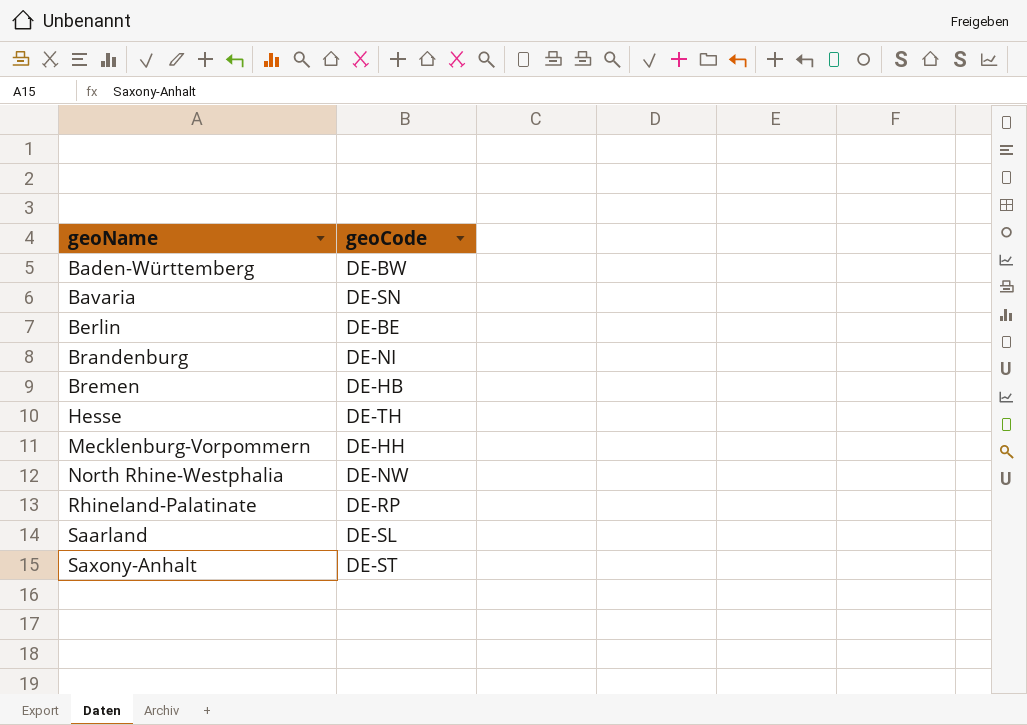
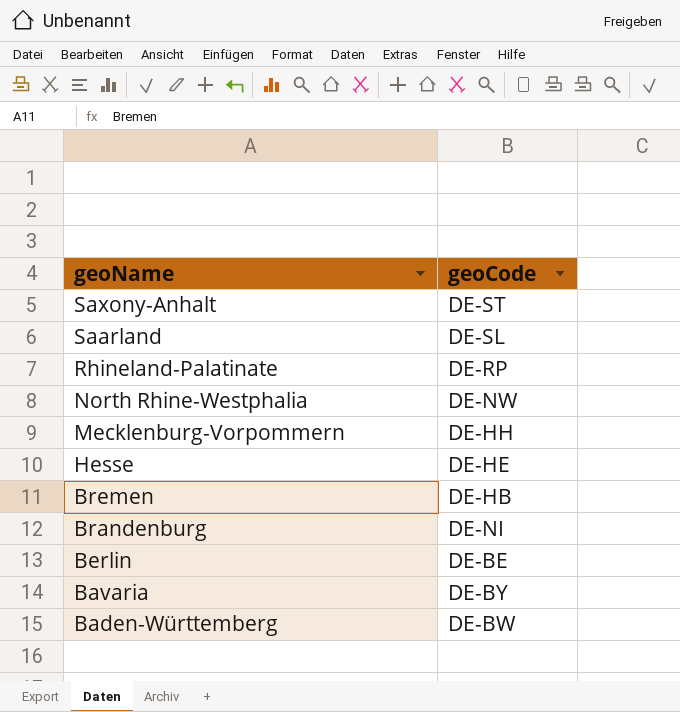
row order: geoName ascending -> geoName descending
Hesse | geoCode: DE-TH -> DE-HE
Bavaria | geoCode: DE-SN -> DE-BY

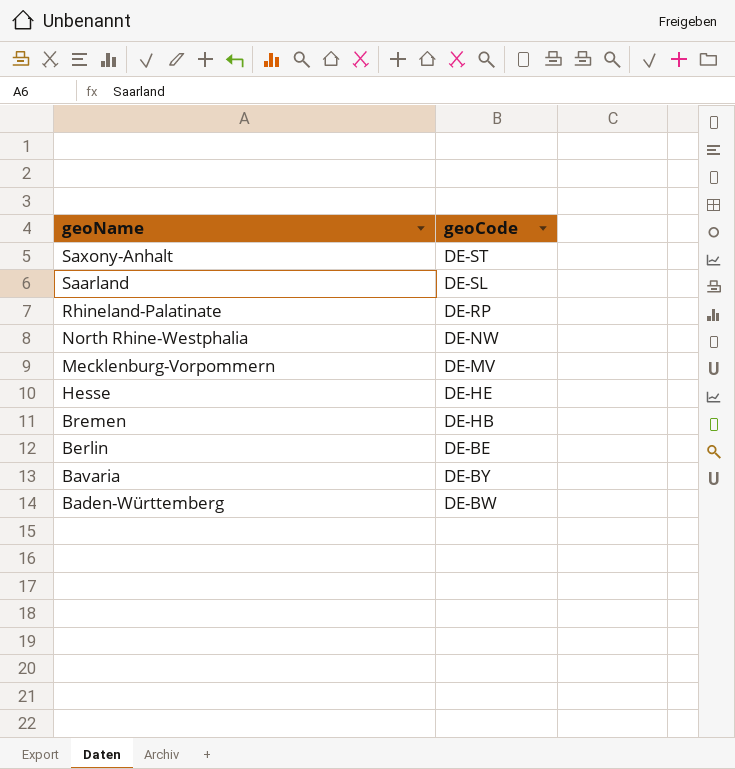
row Brandenburg: DE-NI -> none
Mecklenburg-Vorpommern | geoCode: DE-HH -> DE-MV

